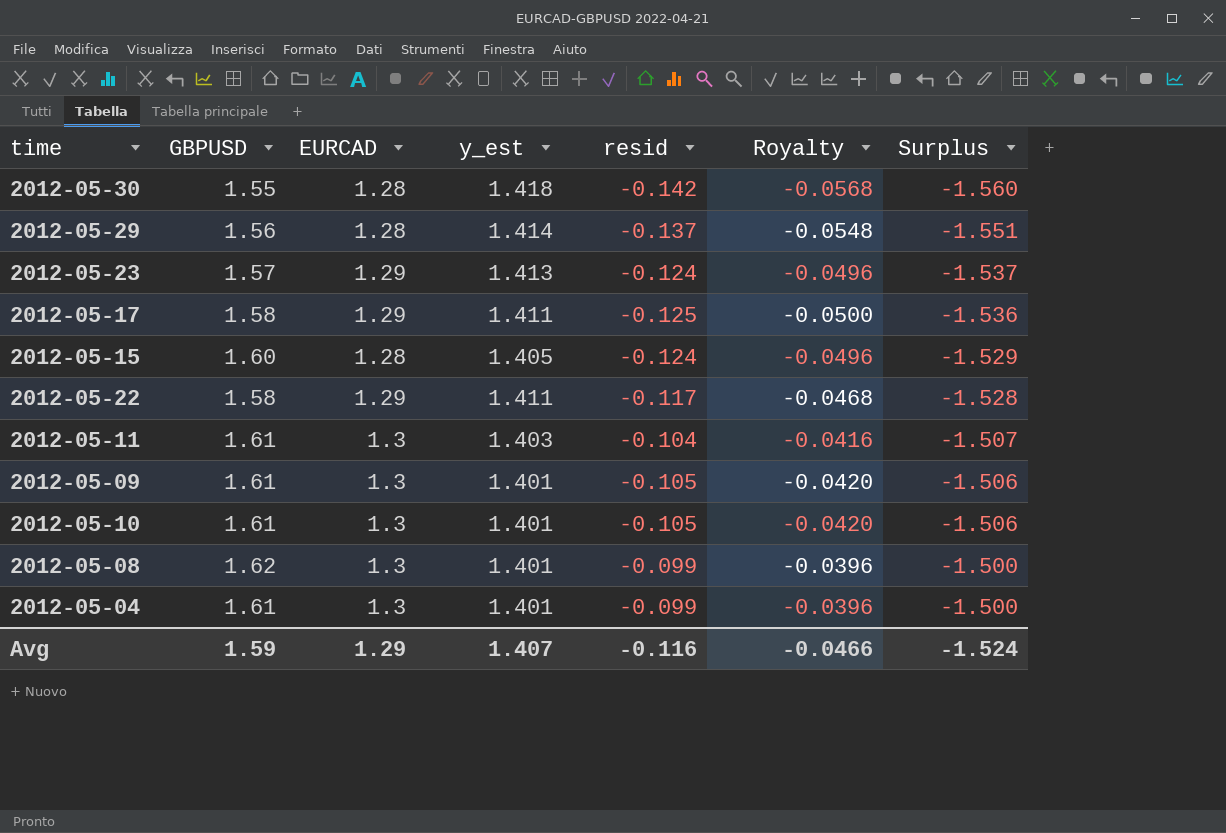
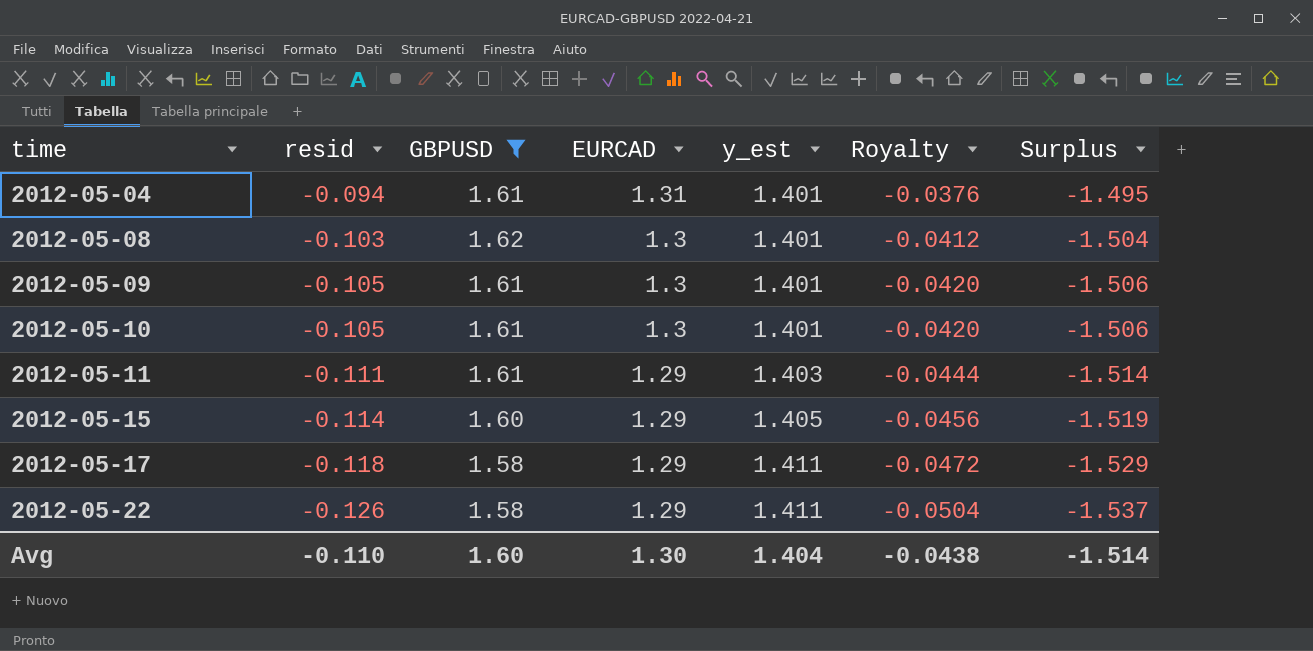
filter: none -> GBPUSD >= 1.58
row order: Surplus ascending -> time ascending
column resid | position: 5 -> 2
2012-05-04 | resid: -0.099 -> -0.094
2012-05-04 | EURCAD: 1.3 -> 1.31
2012-05-04 | Royalty: -0.0396 -> -0.0376
2012-05-04 | Surplus: -1.500 -> -1.495
2012-05-08 | resid: -0.099 -> -0.103
2012-05-08 | Royalty: -0.0396 -> -0.0412
2012-05-08 | Surplus: -1.500 -> -1.504
2012-05-11 | resid: -0.104 -> -0.111
2012-05-11 | EURCAD: 1.3 -> 1.29
2012-05-11 | Royalty: -0.0416 -> -0.0444
2012-05-11 | Surplus: -1.507 -> -1.514
2012-05-15 | resid: -0.124 -> -0.114
2012-05-15 | EURCAD: 1.28 -> 1.29
2012-05-15 | Royalty: -0.0496 -> -0.0456
2012-05-15 | Surplus: -1.529 -> -1.519
2012-05-17 | resid: -0.125 -> -0.118
2012-05-17 | Royalty: -0.0500 -> -0.0472
2012-05-17 | Surplus: -1.536 -> -1.529
2012-05-22 | resid: -0.117 -> -0.126
2012-05-22 | Royalty: -0.0468 -> -0.0504
2012-05-22 | Surplus: -1.528 -> -1.537
Avg | resid: -0.116 -> -0.110
Avg | GBPUSD: 1.59 -> 1.60
Avg | EURCAD: 1.29 -> 1.30
Avg | y_est: 1.407 -> 1.404
Avg | Royalty: -0.0466 -> -0.0438
Avg | Surplus: -1.524 -> -1.514

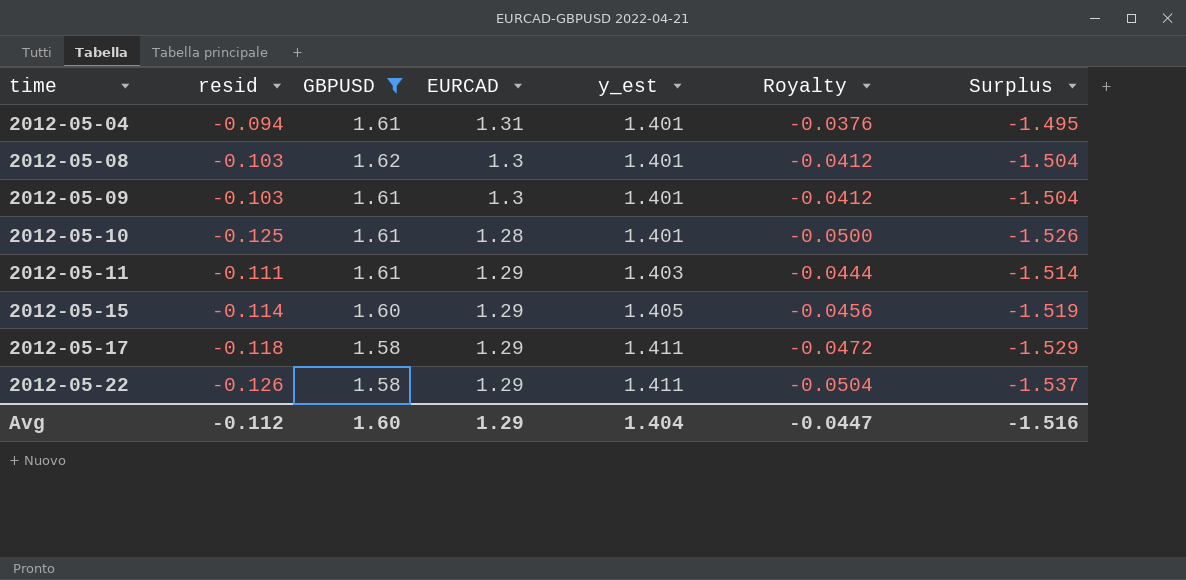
2012-05-09 | resid: -0.105 -> -0.103
2012-05-09 | Royalty: -0.0420 -> -0.0412
2012-05-09 | Surplus: -1.506 -> -1.504
2012-05-10 | resid: -0.105 -> -0.125
2012-05-10 | EURCAD: 1.3 -> 1.28
2012-05-10 | Royalty: -0.0420 -> -0.0500
2012-05-10 | Surplus: -1.506 -> -1.526
Avg | resid: -0.110 -> -0.112
Avg | EURCAD: 1.30 -> 1.29
Avg | Royalty: -0.0438 -> -0.0447
Avg | Surplus: -1.514 -> -1.516

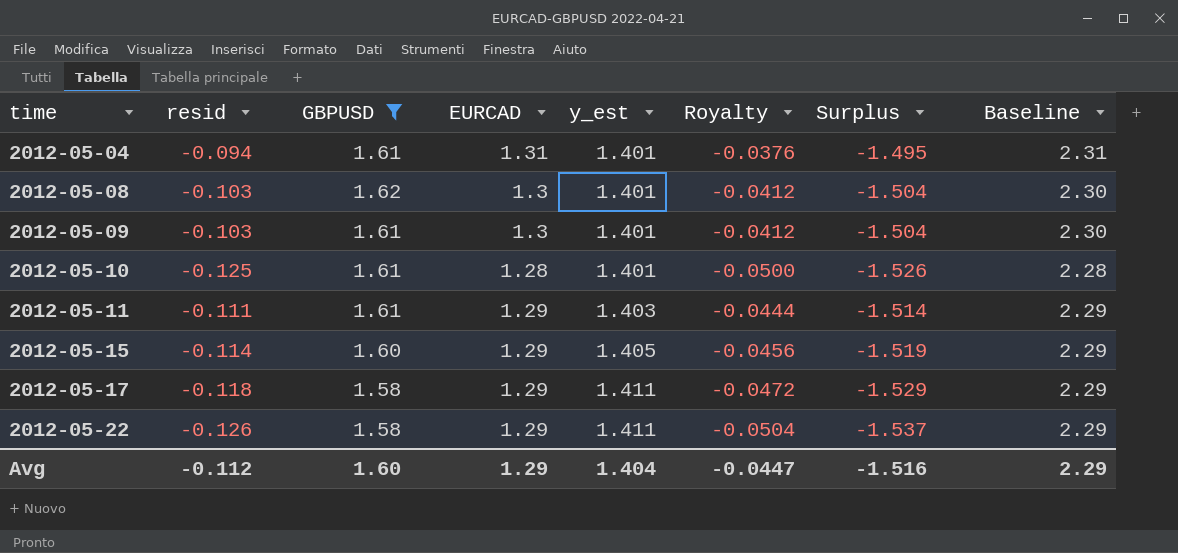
column Baseline | formula: none -> [EURCAD] + 1

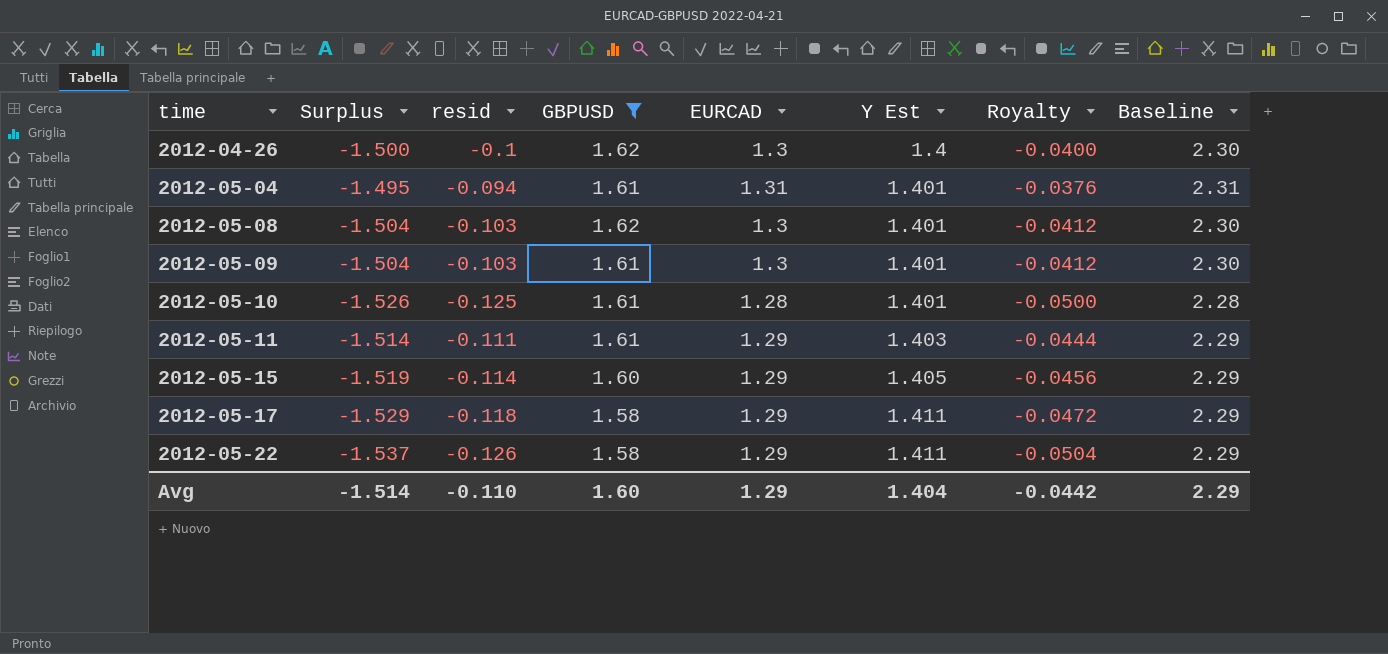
column Surplus | position: 7 -> 2
column name: y_est -> Y Est
row 2012-04-26: none -> -1.500 | -0.1 | 1.62 | 1.3 | 1.4 | -0.0400 | 2.30
Avg | Surplus: -1.516 -> -1.514
Avg | resid: -0.112 -> -0.110
Avg | Royalty: -0.0447 -> -0.0442

